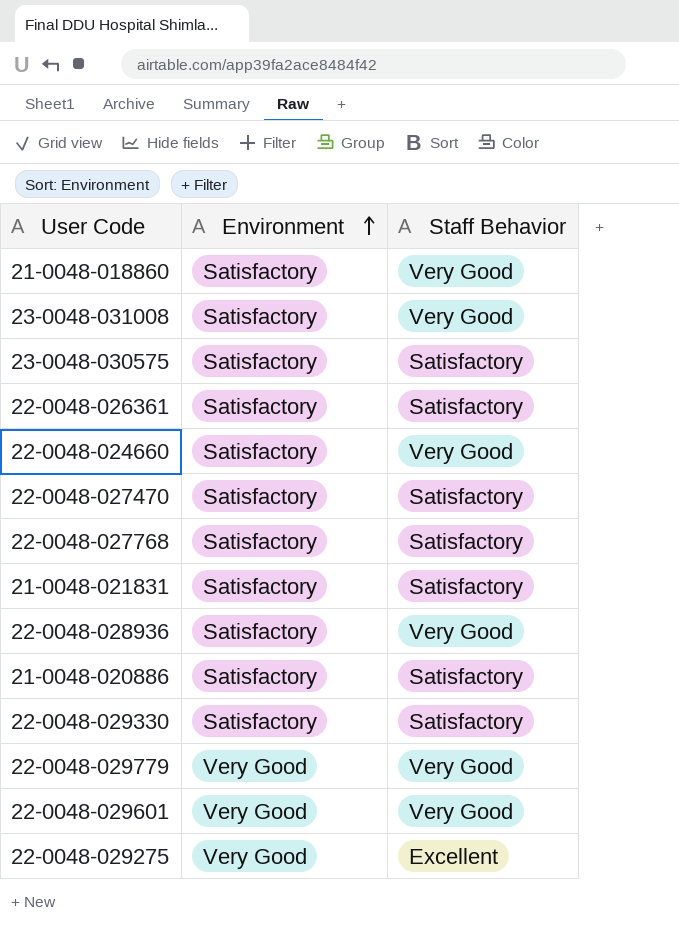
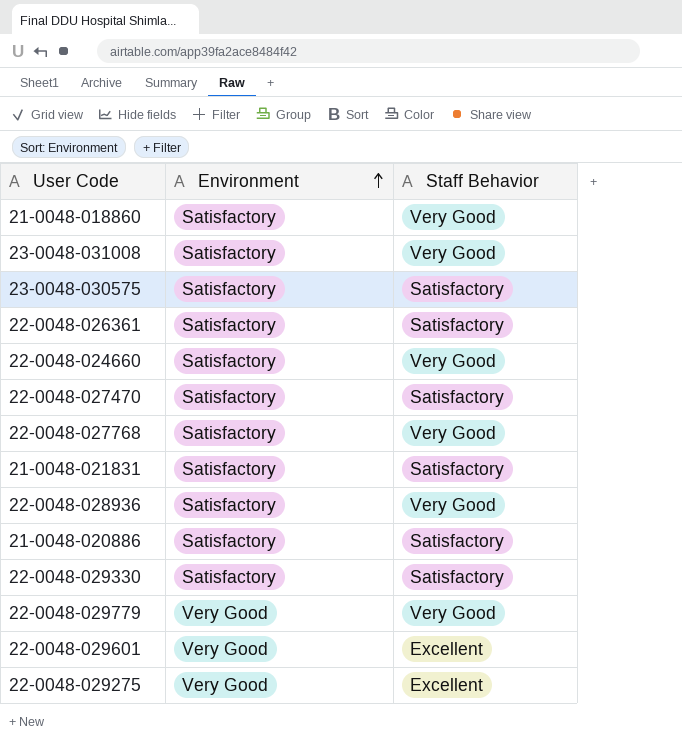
22-0048-027768 | Staff Behavior: Satisfactory -> Very Good
22-0048-029601 | Staff Behavior: Very Good -> Excellent

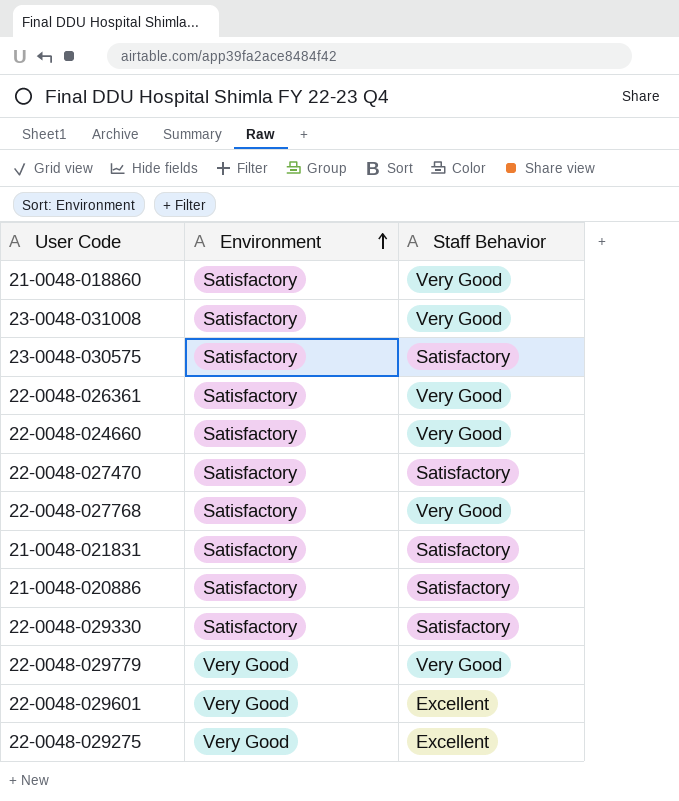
row 22-0048-028936: Satisfactory | Very Good -> none
22-0048-026361 | Staff Behavior: Satisfactory -> Very Good

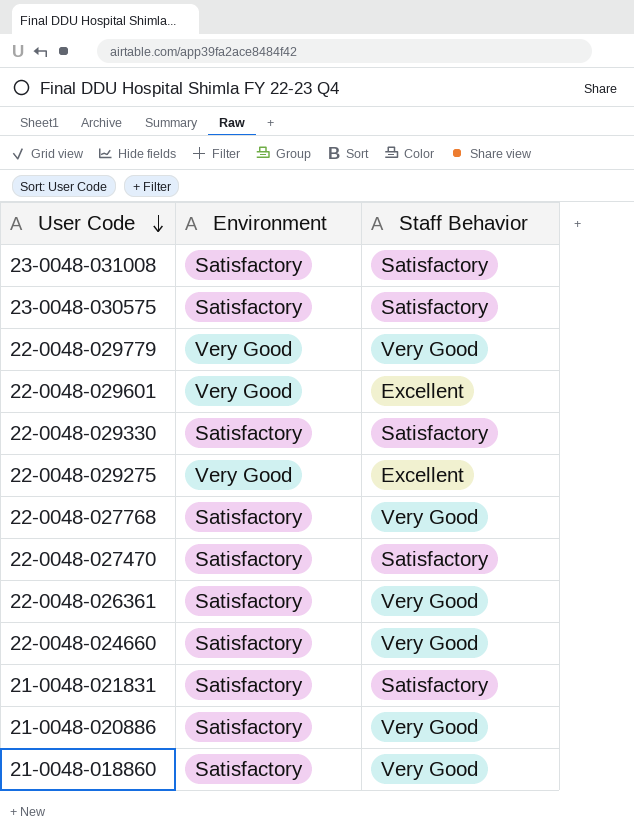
row order: Environment ascending -> User Code descending
23-0048-031008 | Staff Behavior: Very Good -> Satisfactory
21-0048-020886 | Staff Behavior: Satisfactory -> Very Good

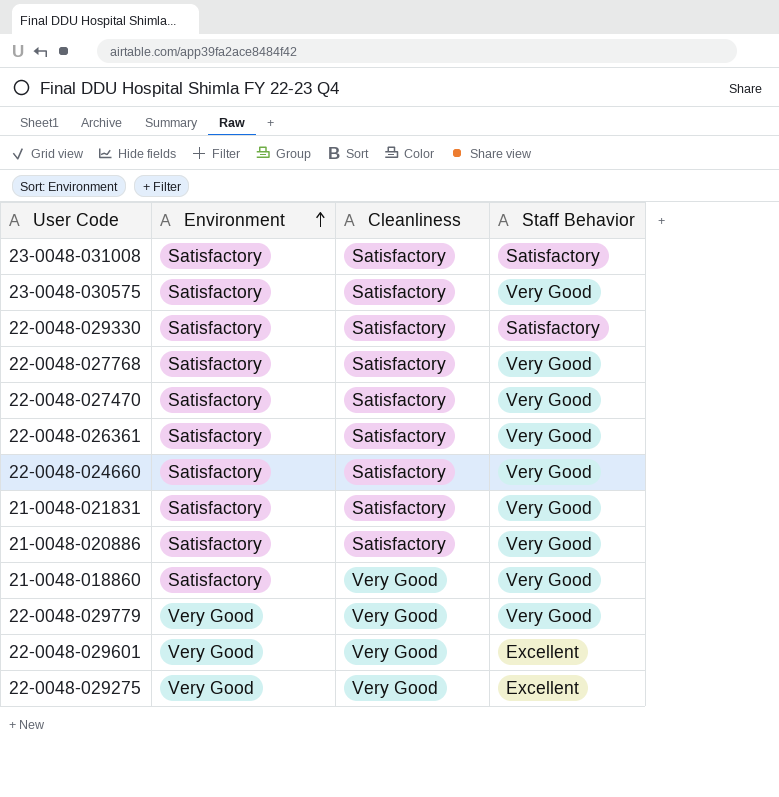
row order: User Code descending -> Environment ascending
column Cleanliness | position: none -> 3
23-0048-030575 | Staff Behavior: Satisfactory -> Very Good
22-0048-027470 | Staff Behavior: Satisfactory -> Very Good
21-0048-021831 | Staff Behavior: Satisfactory -> Very Good

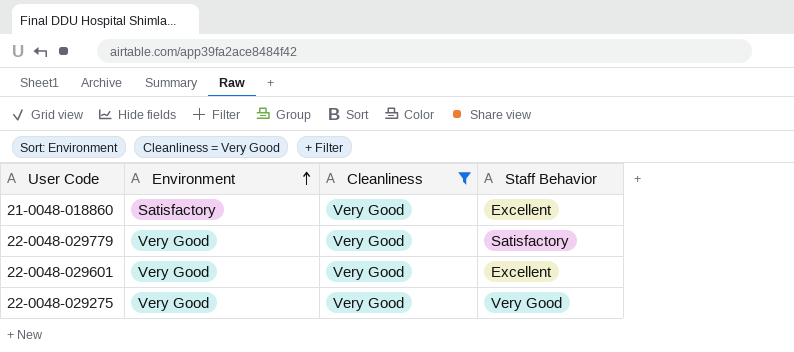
filter: none -> Cleanliness = Very Good
21-0048-018860 | Staff Behavior: Very Good -> Excellent
22-0048-029779 | Staff Behavior: Very Good -> Satisfactory
22-0048-029275 | Staff Behavior: Excellent -> Very Good

